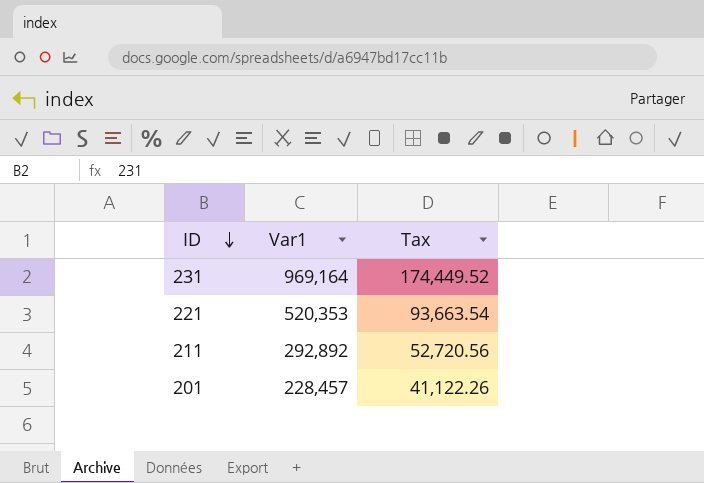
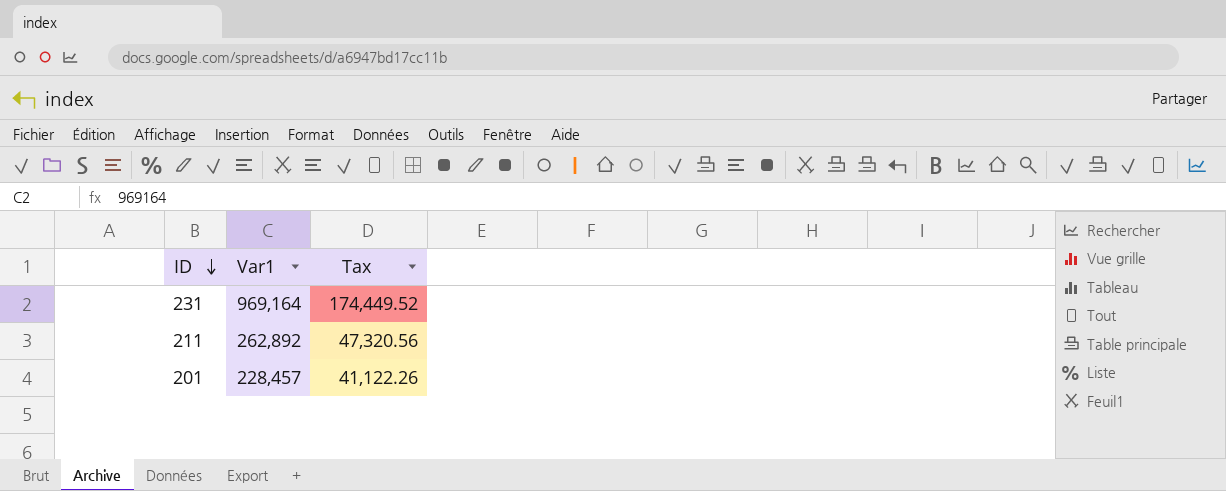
row 221: 520,353 | 93,663.54 -> none
211 | Var1: 292,892 -> 262,892
211 | Tax: 52,720.56 -> 47,320.56

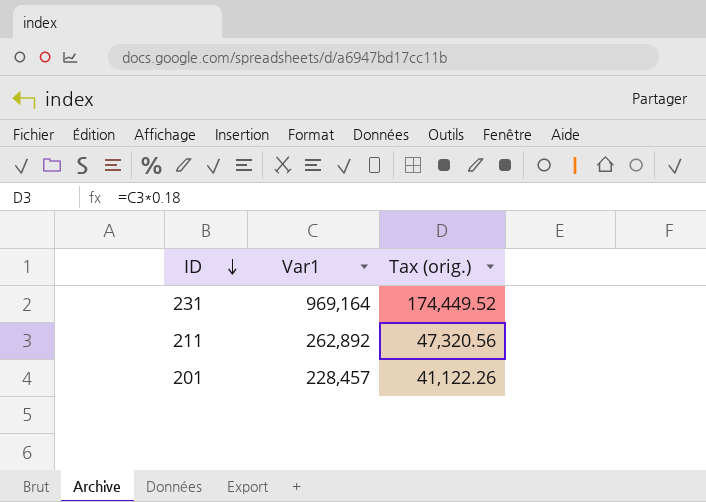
column name: Tax -> Tax (orig.)

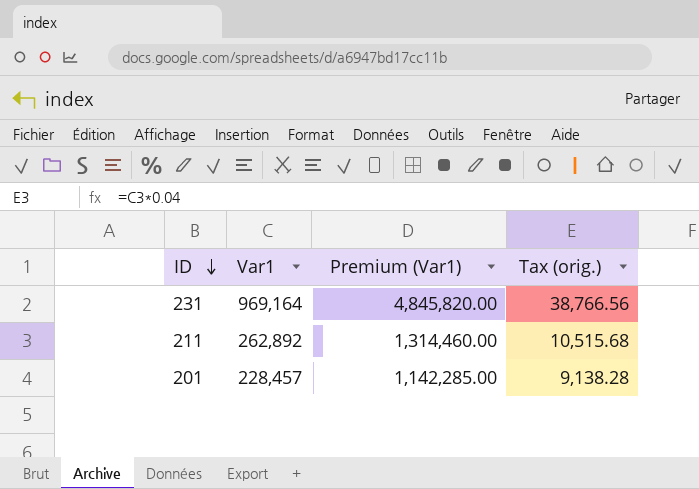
column Premium (Var1) | formula: none -> [Var1] * 5
column Tax (orig.) | formula: [Var1] * 0.18 -> [Var1] * 0.04

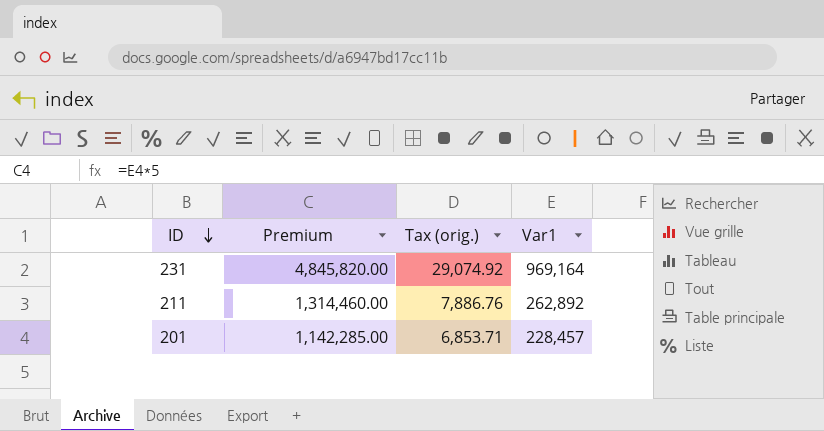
column name: Premium (Var1) -> Premium
column Tax (orig.) | formula: [Var1] * 0.04 -> [Var1] * 0.03
column Var1 | position: 2 -> 4

